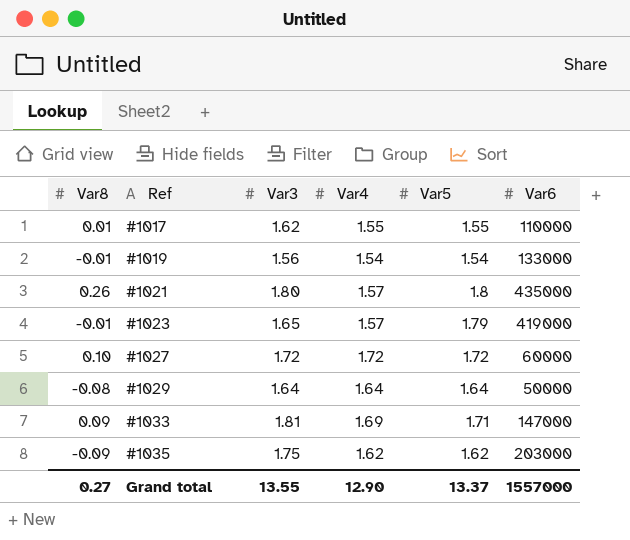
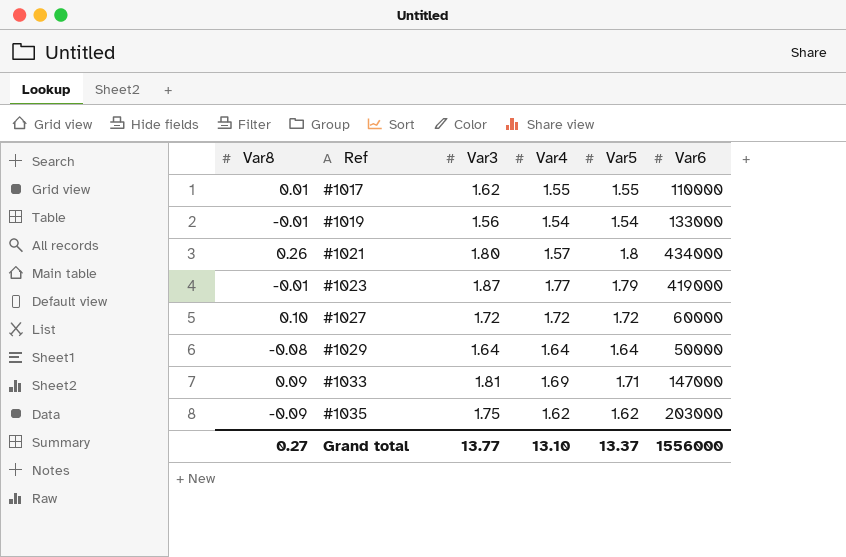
#1021 | Var6: 435000 -> 434000
#1023 | Var3: 1.65 -> 1.87
#1023 | Var4: 1.57 -> 1.77
Grand total | Var3: 13.55 -> 13.77
Grand total | Var4: 12.90 -> 13.10
Grand total | Var6: 1557000 -> 1556000

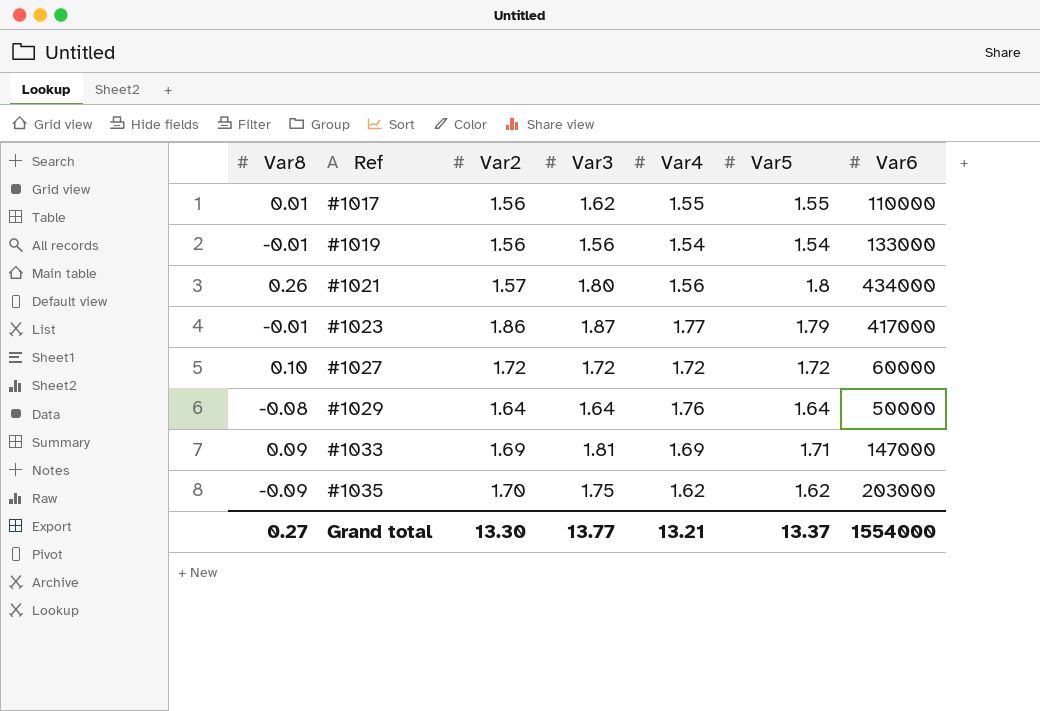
column Var2 | position: none -> 3
#1021 | Var4: 1.57 -> 1.56
#1023 | Var6: 419000 -> 417000
#1029 | Var4: 1.64 -> 1.76
Grand total | Var4: 13.10 -> 13.21
Grand total | Var6: 1556000 -> 1554000

